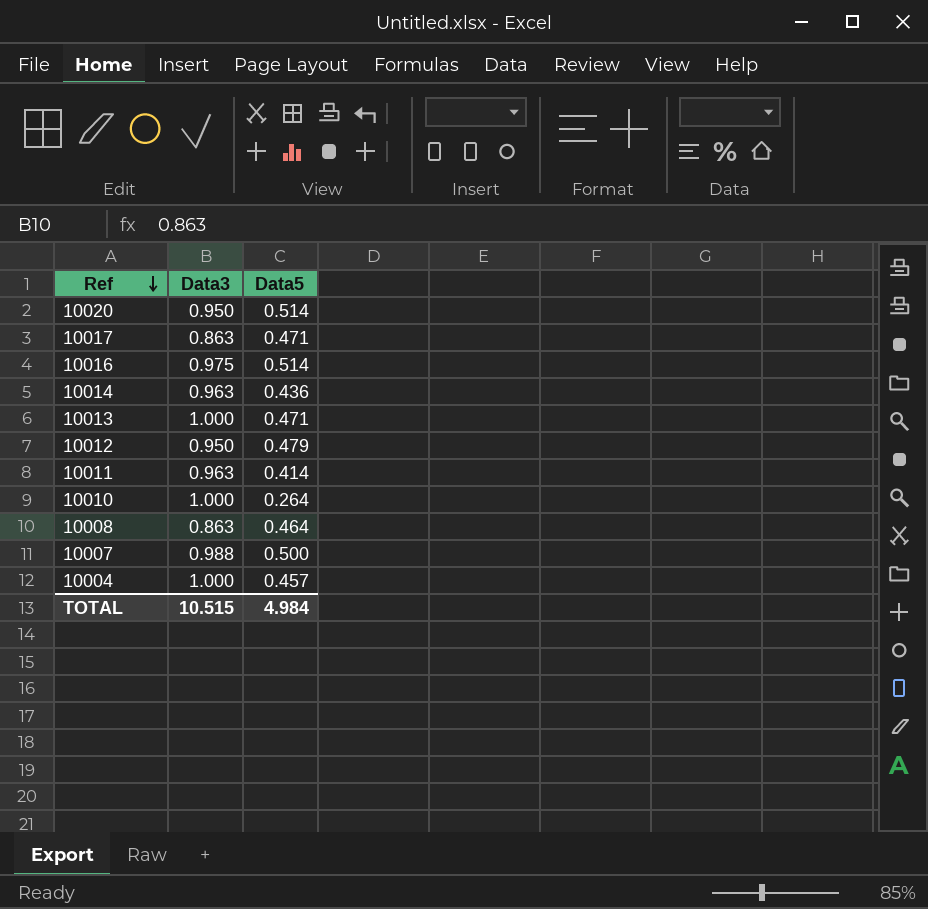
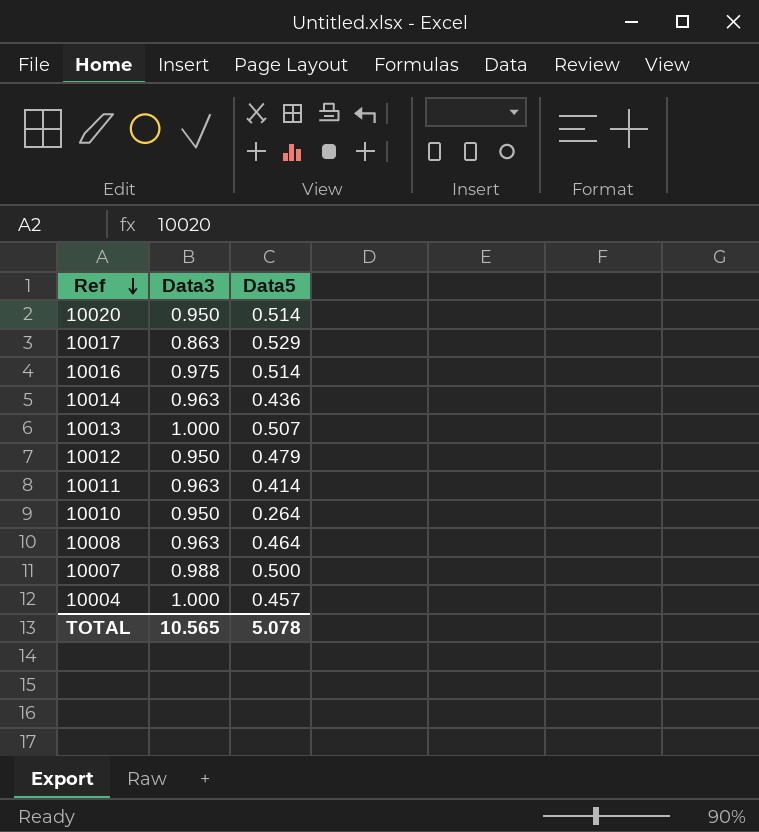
10017 | Data5: 0.471 -> 0.529
10013 | Data5: 0.471 -> 0.507
10010 | Data3: 1.000 -> 0.950
10008 | Data3: 0.863 -> 0.963
TOTAL | Data3: 10.515 -> 10.565
TOTAL | Data5: 4.984 -> 5.078

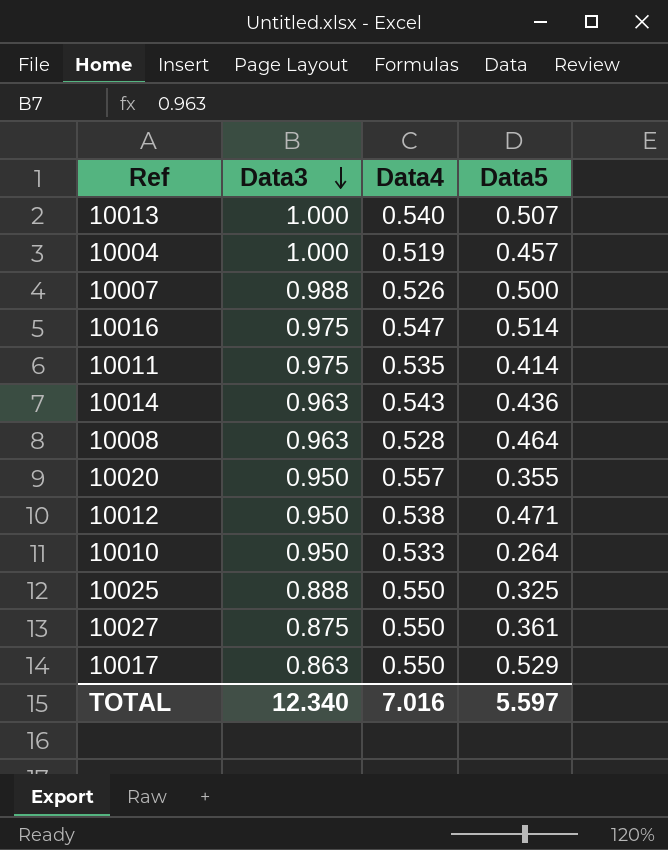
row order: Ref descending -> Data3 descending
column Data4 | position: none -> 3
10011 | Data3: 0.963 -> 0.975
10020 | Data5: 0.514 -> 0.355
10012 | Data5: 0.479 -> 0.471
row 10025: none -> 0.888 | 0.550 | 0.325
row 10027: none -> 0.875 | 0.550 | 0.361
TOTAL | Data3: 10.565 -> 12.340
TOTAL | Data5: 5.078 -> 5.597

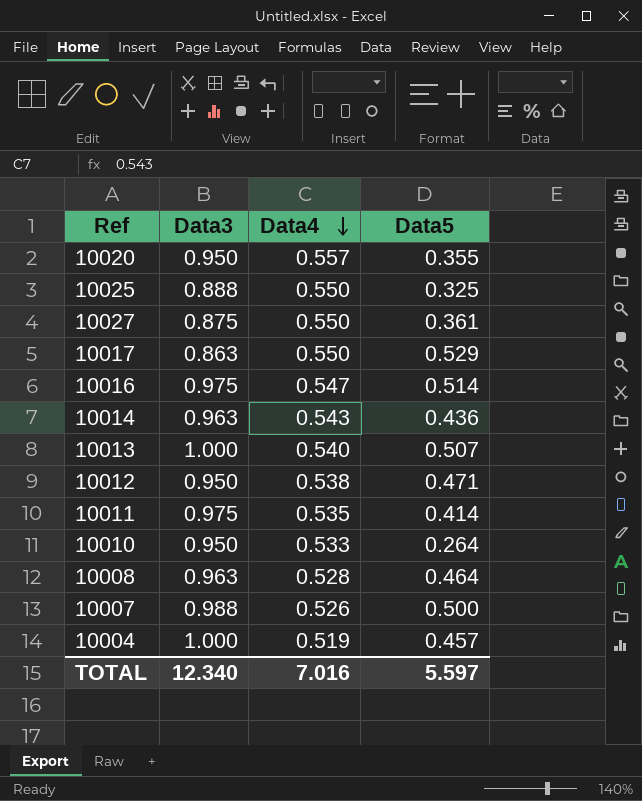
row order: Data3 descending -> Data4 descending

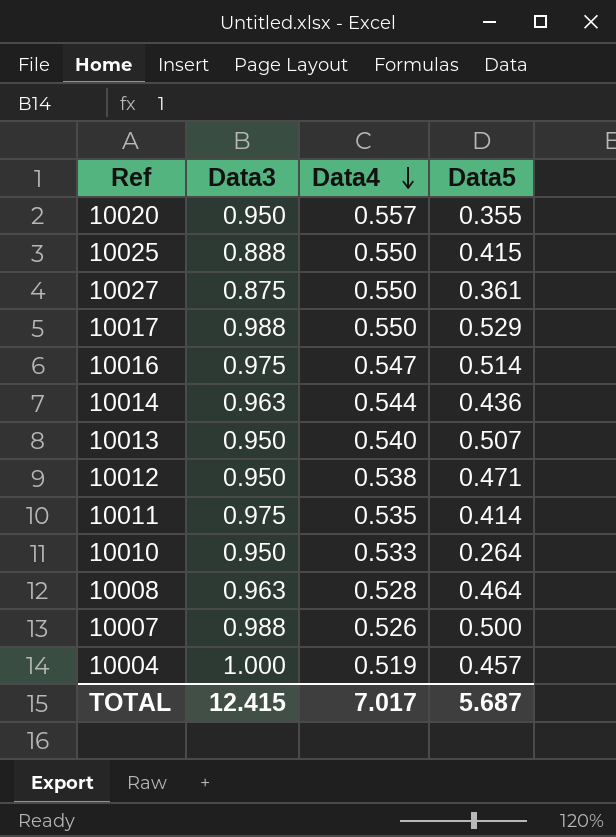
10025 | Data5: 0.325 -> 0.415
10017 | Data3: 0.863 -> 0.988
10014 | Data4: 0.543 -> 0.544
10013 | Data3: 1.000 -> 0.950
TOTAL | Data3: 12.340 -> 12.415
TOTAL | Data4: 7.016 -> 7.017
TOTAL | Data5: 5.597 -> 5.687

